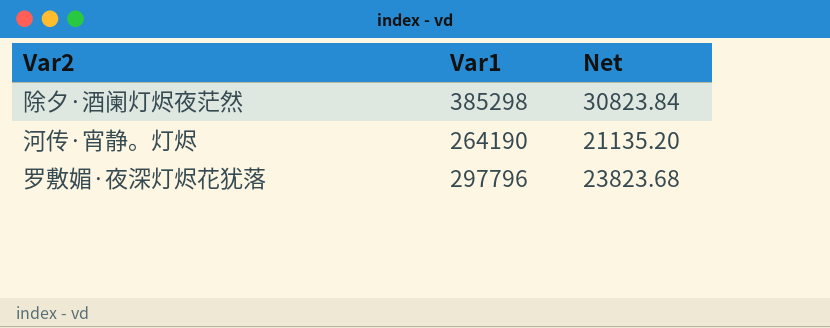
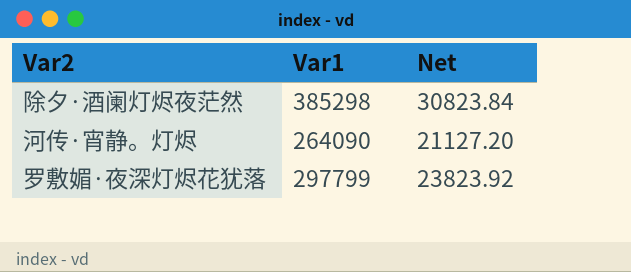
河传·宵静。灯烬 | Var1: 264190 -> 264090
河传·宵静。灯烬 | Net: 21135.20 -> 21127.20
罗敷媚·夜深灯烬花犹落 | Var1: 297796 -> 297799
罗敷媚·夜深灯烬花犹落 | Net: 23823.68 -> 23823.92

